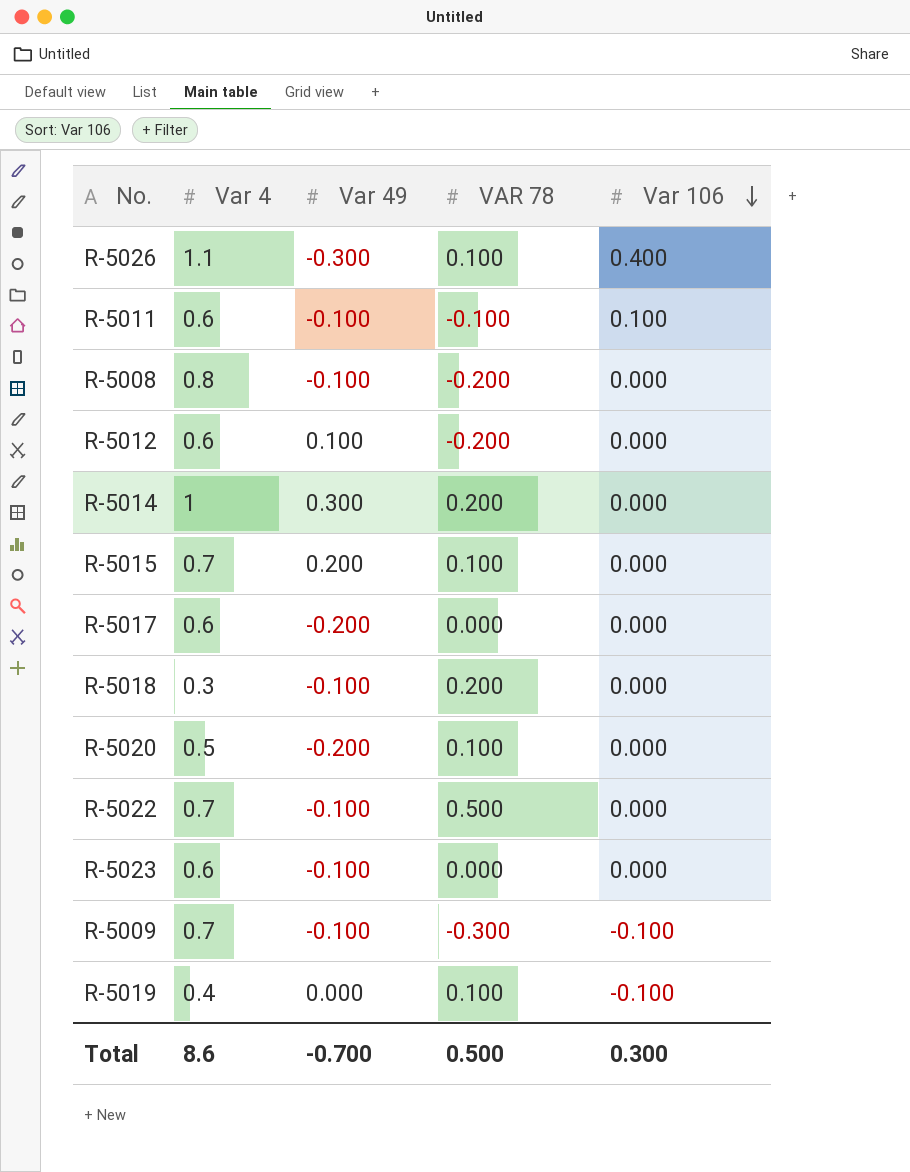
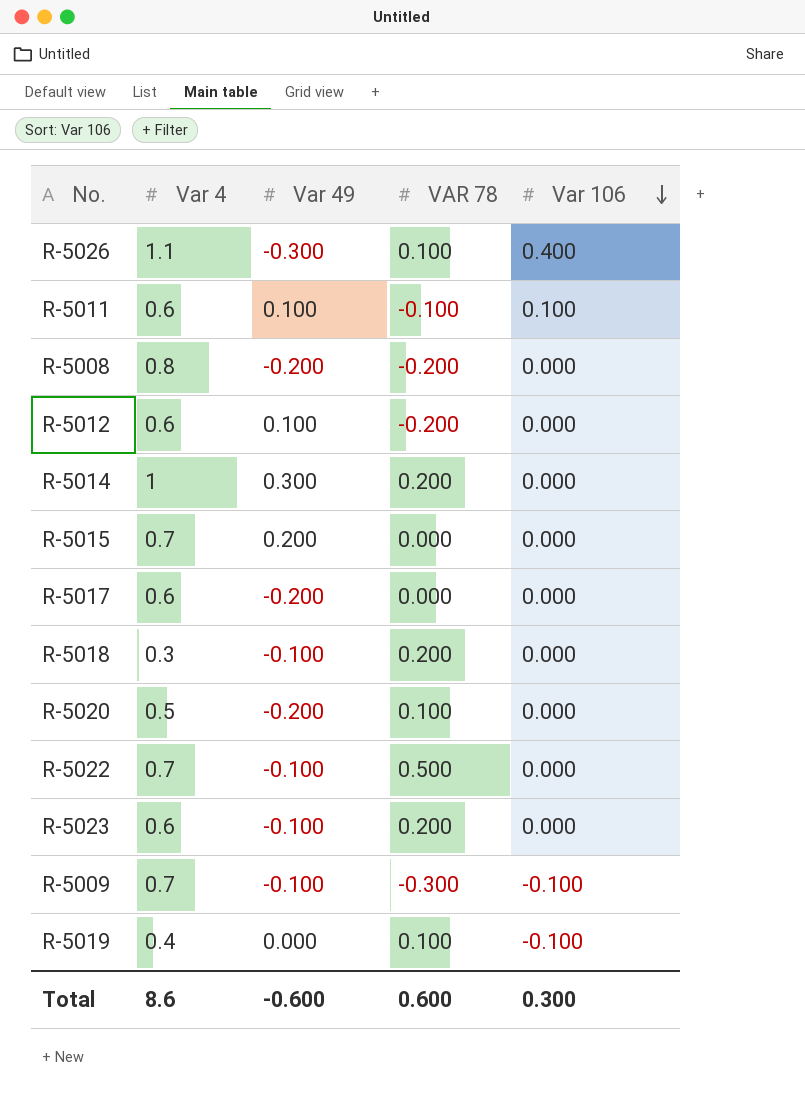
R-5011 | Var 49: -0.100 -> 0.100
R-5008 | Var 49: -0.100 -> -0.200
R-5015 | VAR 78: 0.100 -> 0.000
R-5023 | VAR 78: 0.000 -> 0.200
Total | Var 49: -0.700 -> -0.600
Total | VAR 78: 0.500 -> 0.600

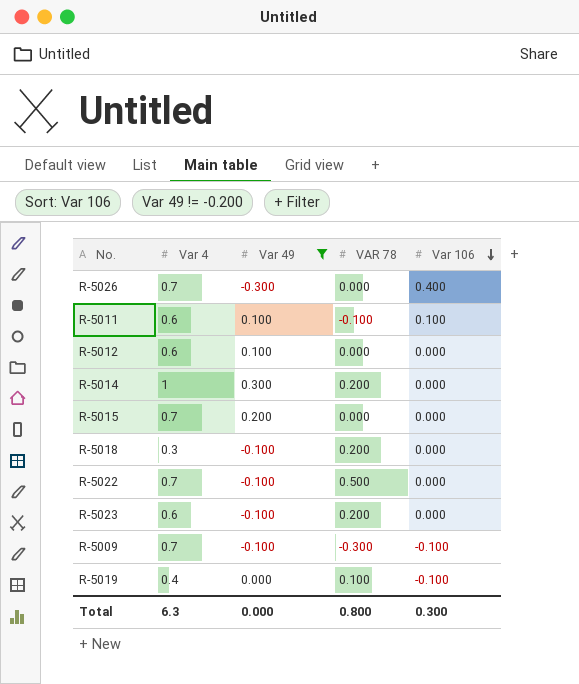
filter: none -> Var 49 != -0.200
R-5026 | Var 4: 1.1 -> 0.7
R-5026 | VAR 78: 0.100 -> 0.000
R-5012 | VAR 78: -0.200 -> 0.000
Total | Var 4: 8.6 -> 6.3
Total | Var 49: -0.600 -> 0.000
Total | VAR 78: 0.600 -> 0.800

